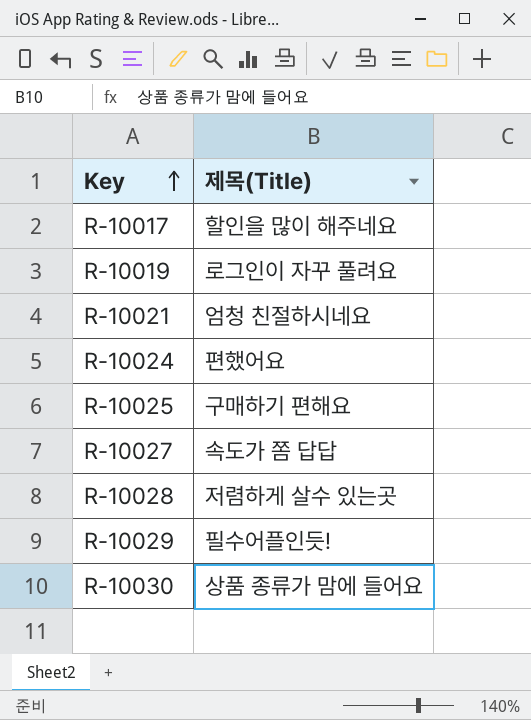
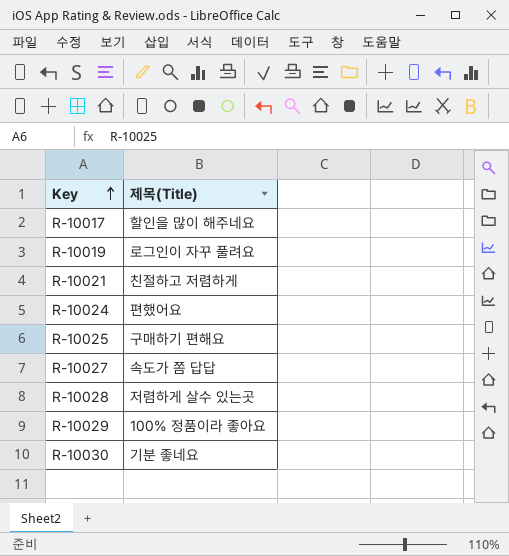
R-10021 | 제목(Title): 엄청 친절하시네요 -> 친절하고 저렴하게
R-10029 | 제목(Title): 필수어플인듯! -> 100% 정품이라 좋아요
R-10030 | 제목(Title): 상품 종류가 맘에 들어요 -> 기분 좋네요

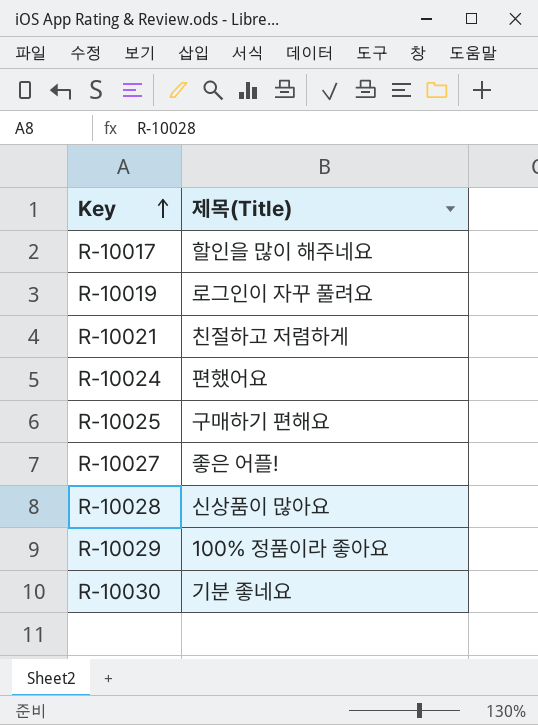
R-10027 | 제목(Title): 속도가 쫌 답답 -> 좋은 어플!
R-10028 | 제목(Title): 저렴하게 살수 있는곳 -> 신상품이 많아요

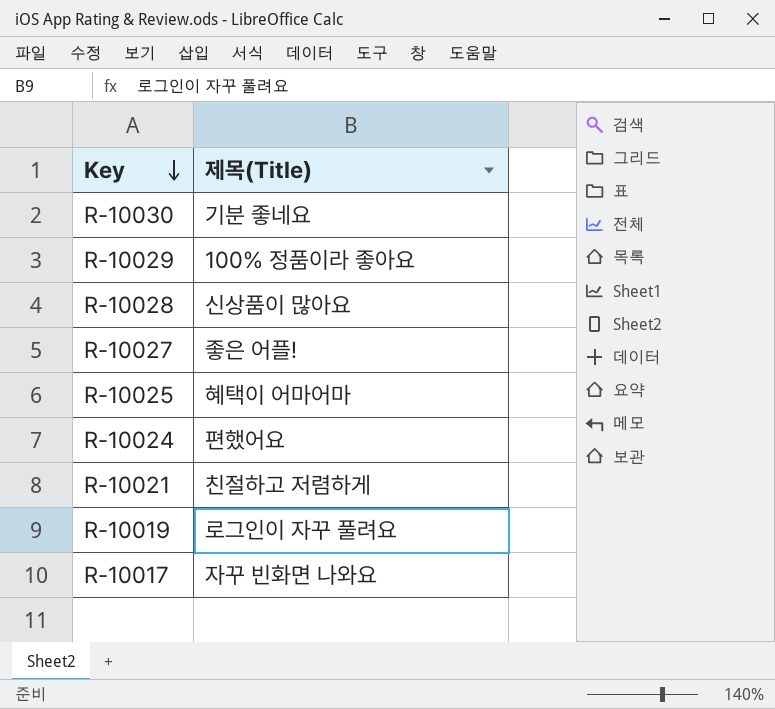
row order: Key ascending -> Key descending
R-10025 | 제목(Title): 구매하기 편해요 -> 혜택이 어마어마
R-10017 | 제목(Title): 할인을 많이 해주네요 -> 자꾸 빈화면 나와요

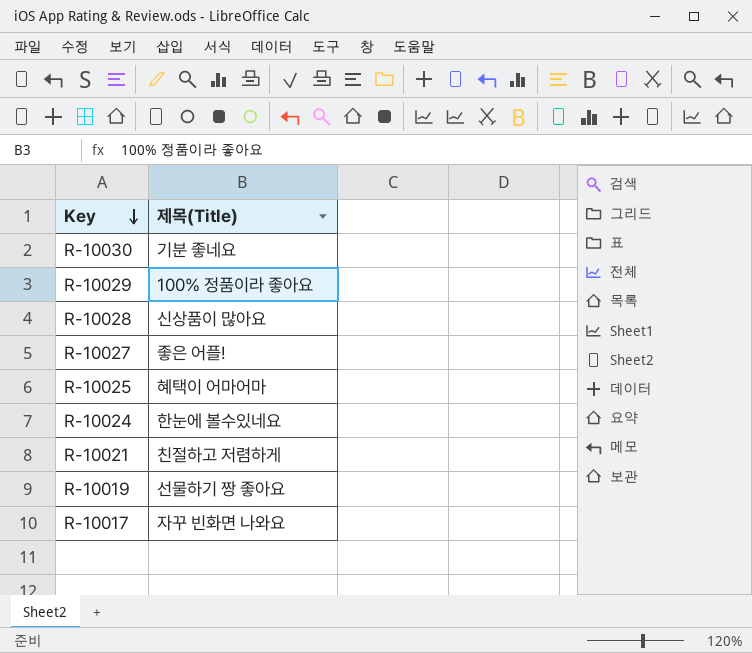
R-10024 | 제목(Title): 편했어요 -> 한눈에 볼수있네요
R-10019 | 제목(Title): 로그인이 자꾸 풀려요 -> 선물하기 짱 좋아요

